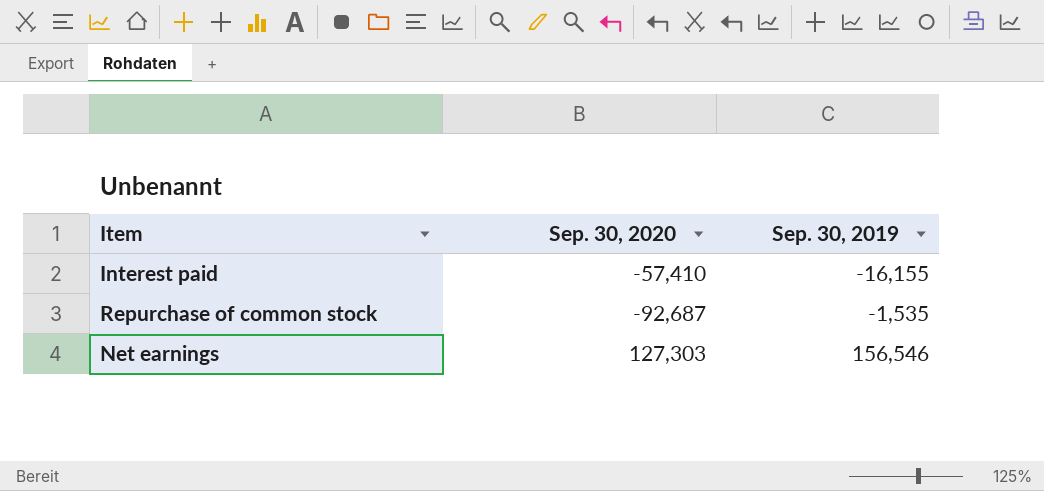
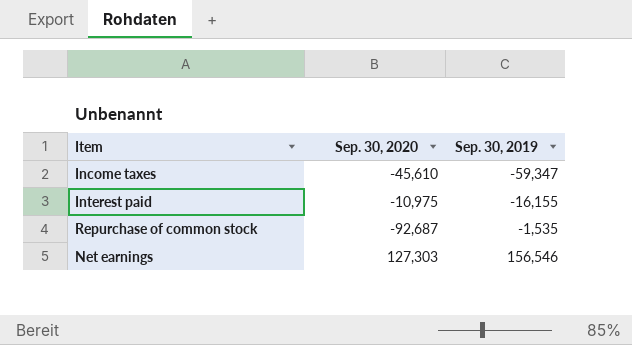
row Income taxes: none -> -45,610 | -59,347
Interest paid | Sep. 30, 2020: -57,410 -> -10,975

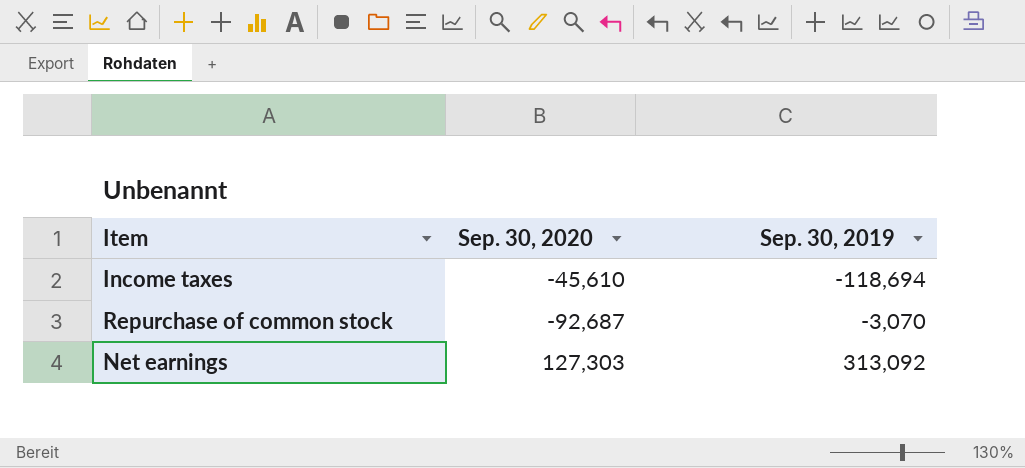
row Interest paid: -10,975 | -16,155 -> none
Income taxes | Sep. 30, 2019: -59,347 -> -118,694
Repurchase of common stock | Sep. 30, 2019: -1,535 -> -3,070
Net earnings | Sep. 30, 2019: 156,546 -> 313,092

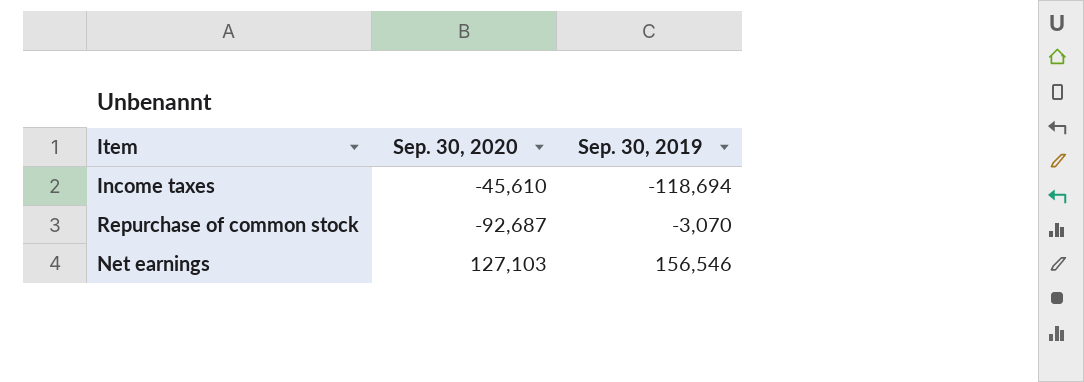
Net earnings | Sep. 30, 2020: 127,303 -> 127,103
Net earnings | Sep. 30, 2019: 313,092 -> 156,546

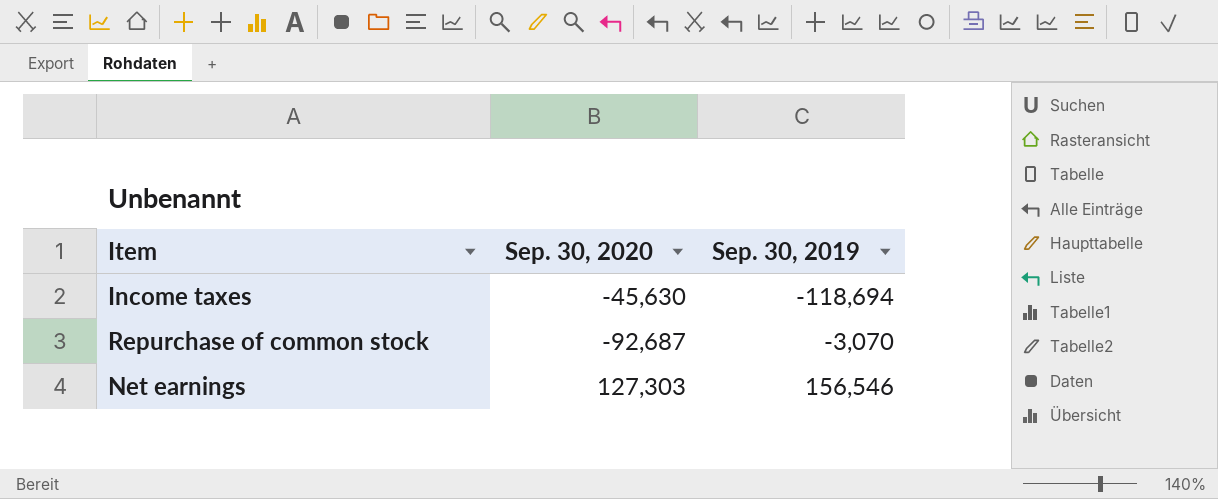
Income taxes | Sep. 30, 2020: -45,610 -> -45,630
Net earnings | Sep. 30, 2020: 127,103 -> 127,303

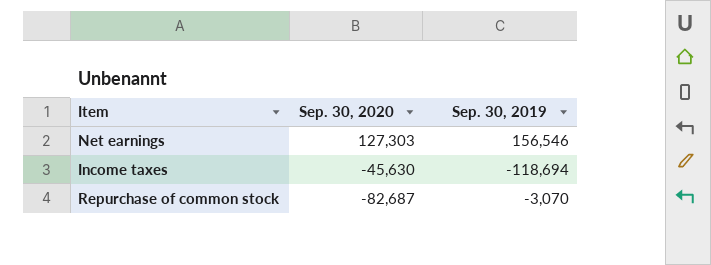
row order: Sep. 30, 2019 ascending -> Sep. 30, 2020 descending
Repurchase of common stock | Sep. 30, 2020: -92,687 -> -82,687

